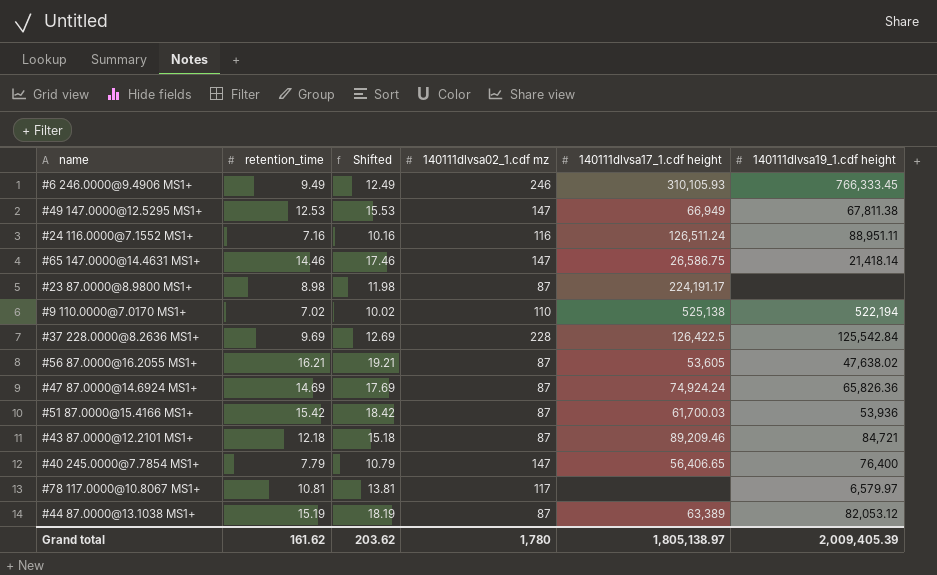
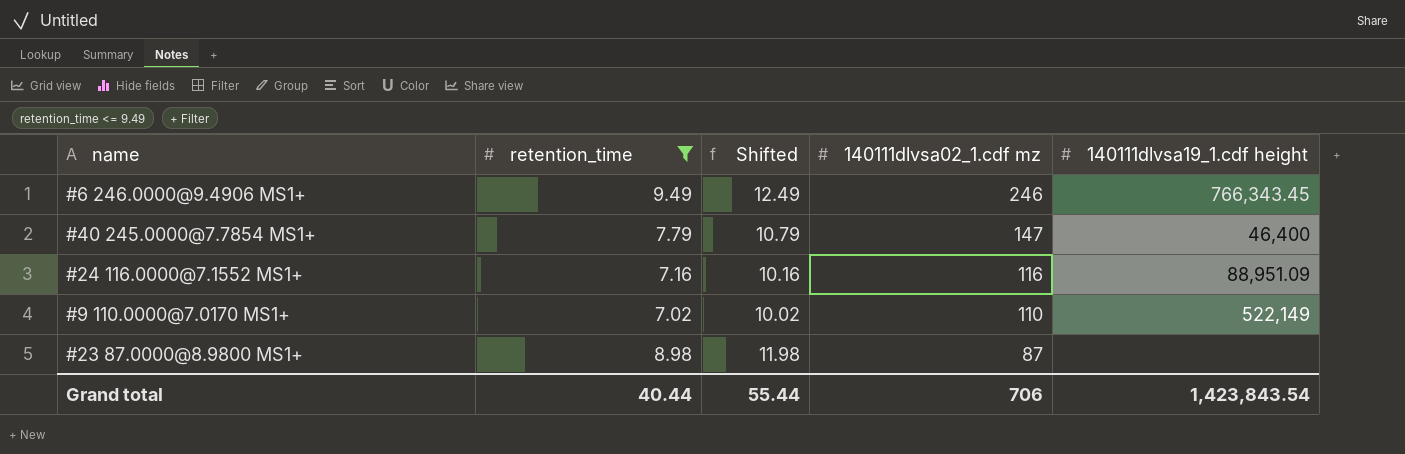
filter: none -> retention_time <= 9.49
row order: none -> 140111dlvsa02_1.cdf mz descending
column 140111dlvsa17_1.cdf height | position: 5 -> none
#6 246.0000@9.4906 MS1+ | 140111dlvsa19_1.cdf height: 766,333.45 -> 766,343.45
#40 245.0000@7.7854 MS1+ | 140111dlvsa19_1.cdf height: 76,400 -> 46,400
#24 116.0000@7.1552 MS1+ | 140111dlvsa19_1.cdf height: 88,951.11 -> 88,951.09
#9 110.0000@7.0170 MS1+ | 140111dlvsa19_1.cdf height: 522,194 -> 522,149
Grand total | retention_time: 161.62 -> 40.44
Grand total | Shifted: 203.62 -> 55.44
Grand total | 140111dlvsa02_1.cdf mz: 1,780 -> 706
Grand total | 140111dlvsa19_1.cdf height: 2,009,405.39 -> 1,423,843.54

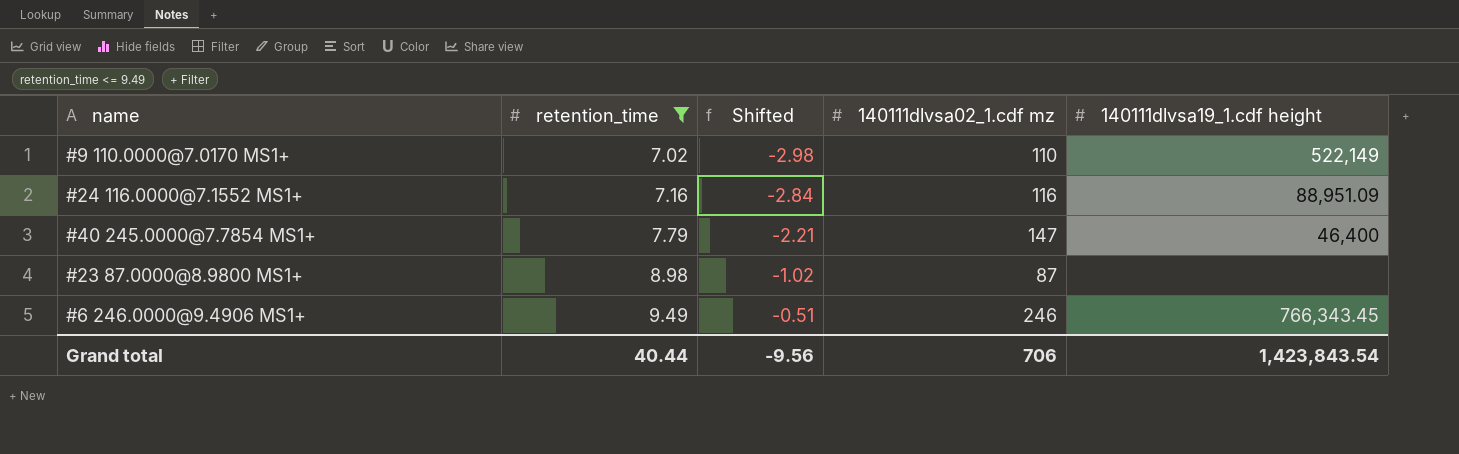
row order: 140111dlvsa02_1.cdf mz descending -> retention_time ascending
column Shifted | formula: [retention_time] + 3 -> [retention_time] - 10
Grand total | Shifted: 55.44 -> -9.56

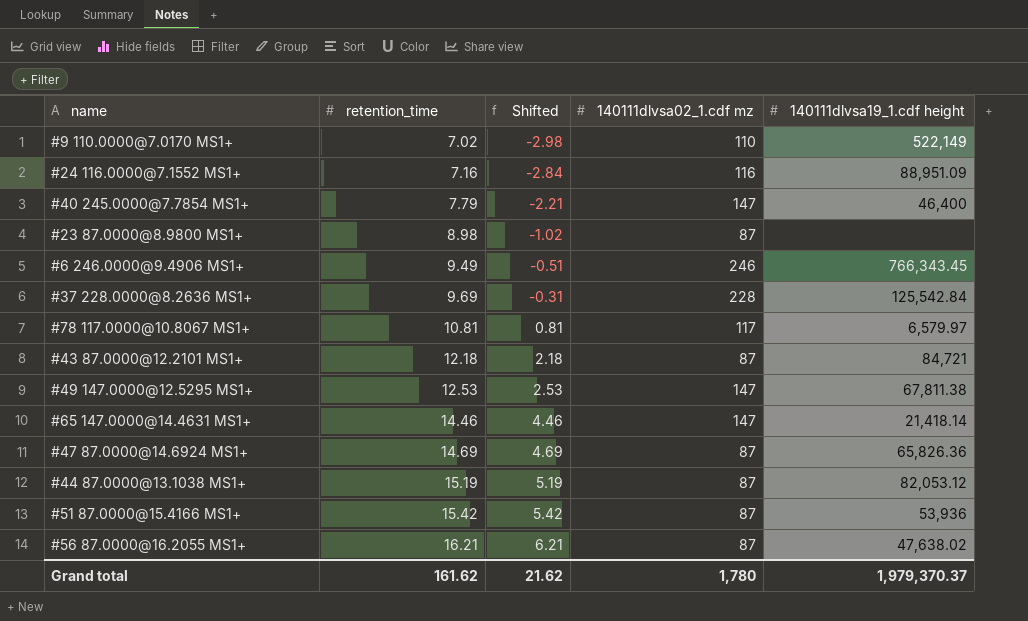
filter: retention_time <= 9.49 -> none
Grand total | retention_time: 40.44 -> 161.62
Grand total | Shifted: -9.56 -> 21.62
Grand total | 140111dlvsa02_1.cdf mz: 706 -> 1,780
Grand total | 140111dlvsa19_1.cdf height: 1,423,843.54 -> 1,979,370.37

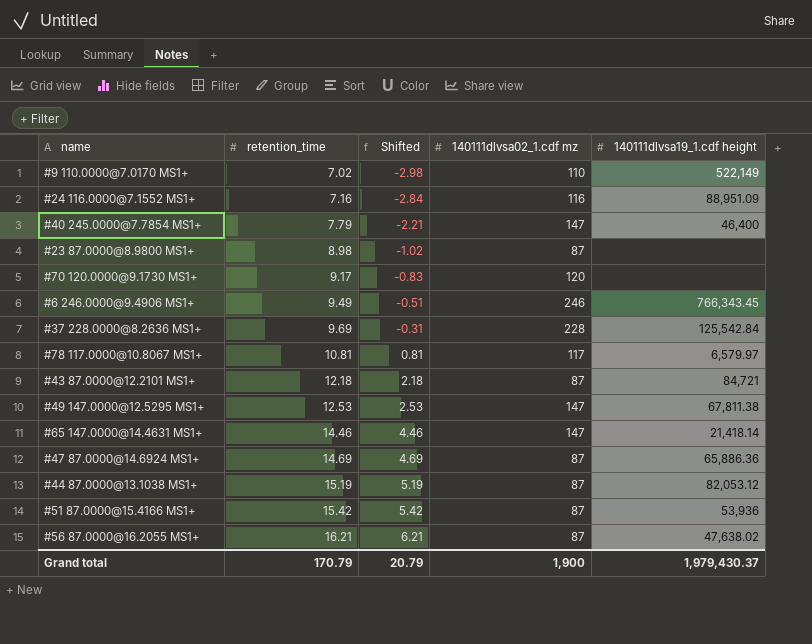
row #70 120.0000@9.1730 MS1+: none -> 9.17 | -0.83 | 120 | none
#47 87.0000@14.6924 MS1+ | 140111dlvsa19_1.cdf height: 65,826.36 -> 65,886.36
Grand total | retention_time: 161.62 -> 170.79
Grand total | Shifted: 21.62 -> 20.79
Grand total | 140111dlvsa02_1.cdf mz: 1,780 -> 1,900
Grand total | 140111dlvsa19_1.cdf height: 1,979,370.37 -> 1,979,430.37

